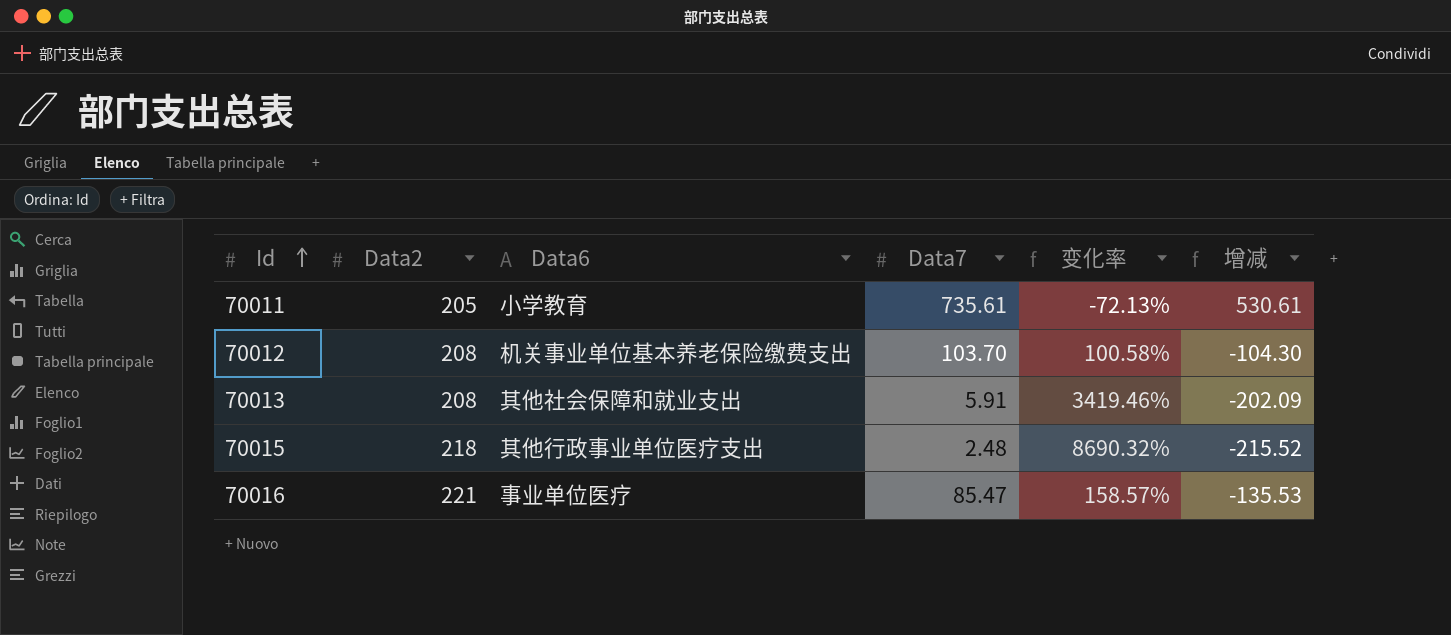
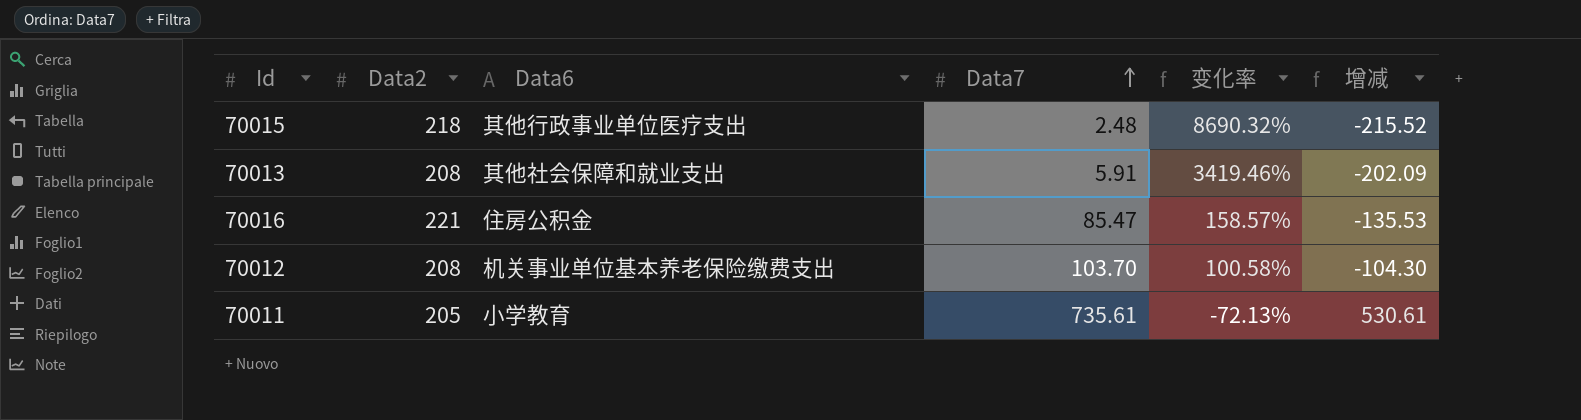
row order: Id ascending -> Data7 ascending
70016 | Data6: 事业单位医疗 -> 住房公积金

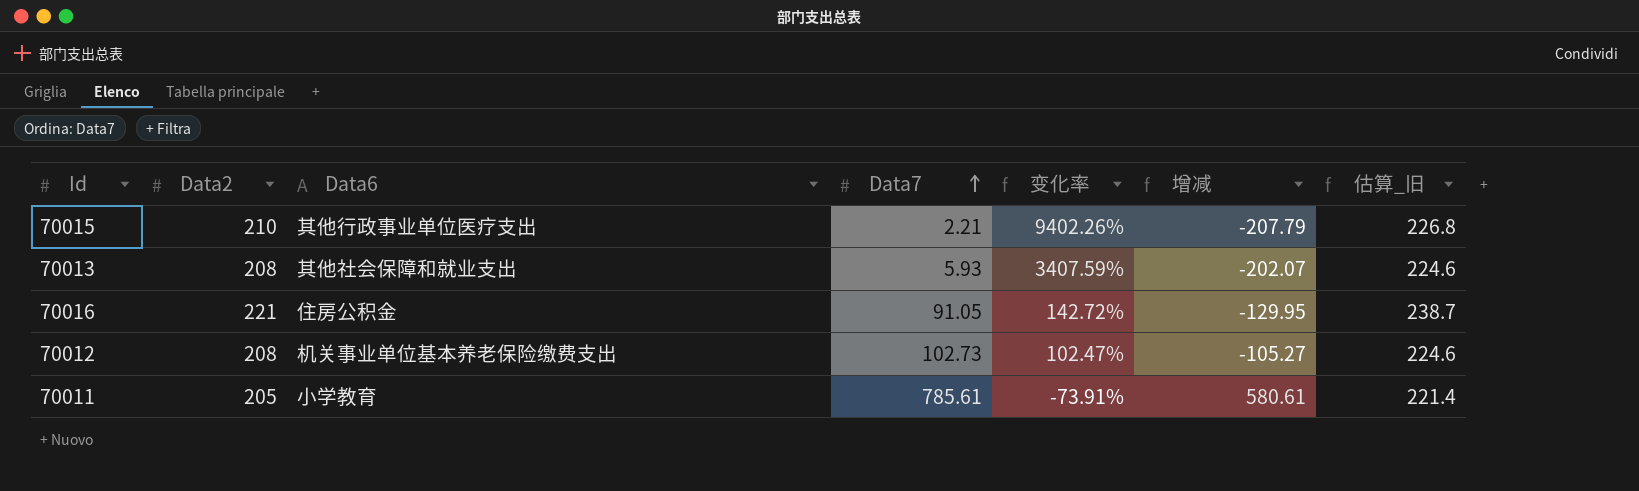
column 估算_旧 | formula: none -> [Data2] * 1.08
70015 | Data2: 218 -> 210
70015 | Data7: 2.48 -> 2.21
70015 | 变化率: 8690.32% -> 9402.26%
70015 | 增减: -215.52 -> -207.79
70013 | Data7: 5.91 -> 5.93
70013 | 变化率: 3419.46% -> 3407.59%
70013 | 增减: -202.09 -> -202.07
70016 | Data7: 85.47 -> 91.05
70016 | 变化率: 158.57% -> 142.72%
70016 | 增减: -135.53 -> -129.95
70012 | Data7: 103.70 -> 102.73
70012 | 变化率: 100.58% -> 102.47%
70012 | 增减: -104.30 -> -105.27
70011 | Data7: 735.61 -> 785.61
70011 | 变化率: -72.13% -> -73.91%
70011 | 增减: 530.61 -> 580.61

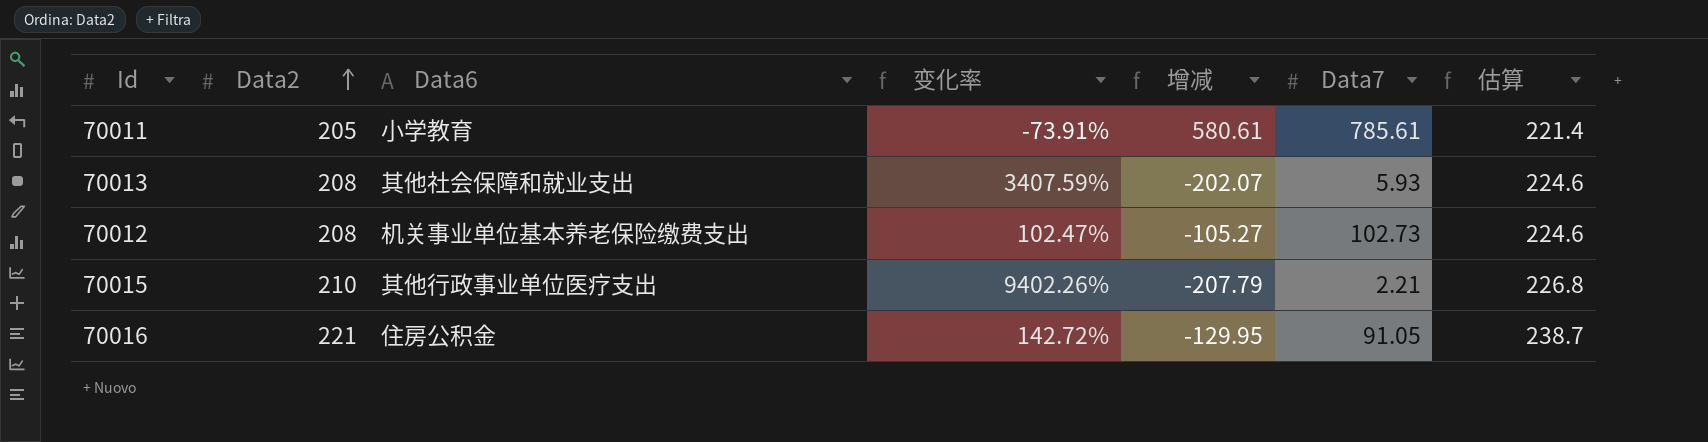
row order: Data7 ascending -> Data2 ascending
column Data7 | position: 4 -> 6
column name: 估算_旧 -> 估算

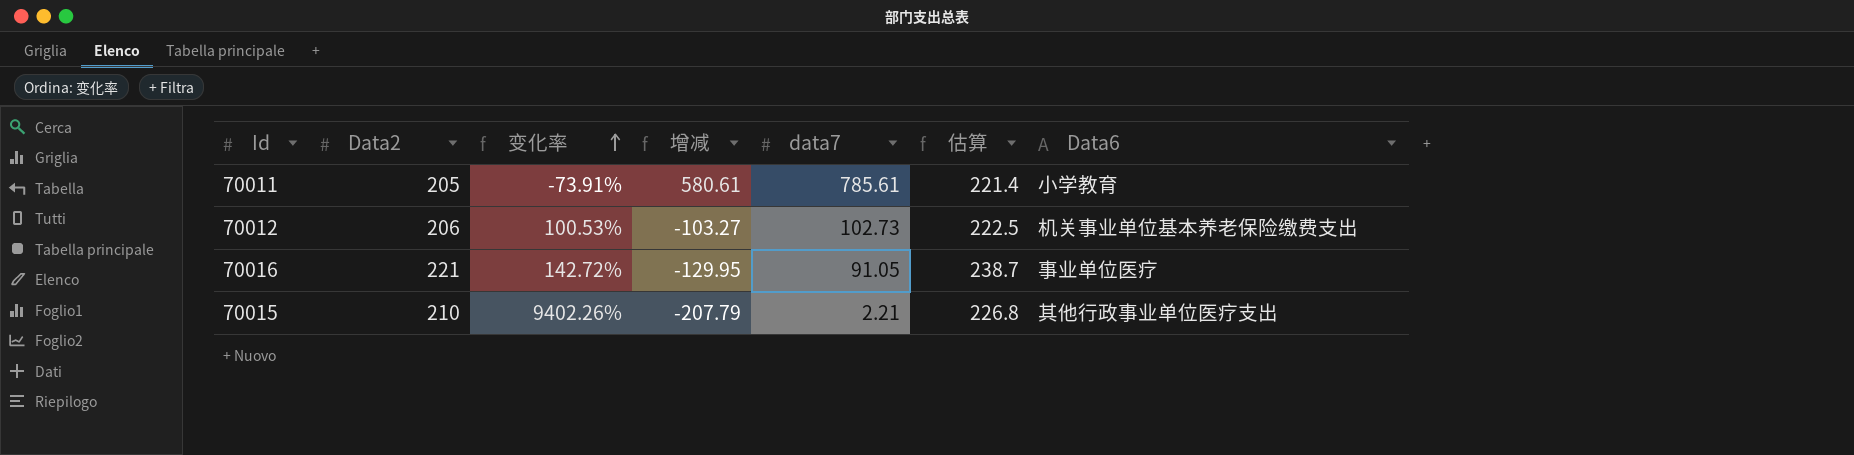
row order: Data2 ascending -> 变化率 ascending
column name: Data7 -> data7
column Data6 | position: 3 -> 7
row 70013: 208 | 其他社会保障和就业支出 | 3407.59% | -202.07 | 5.93 | 224.6 -> none
70012 | Data2: 208 -> 206
70012 | 变化率: 102.47% -> 100.53%
70012 | 增减: -105.27 -> -103.27
70012 | 估算: 224.6 -> 222.5
70016 | Data6: 住房公积金 -> 事业单位医疗

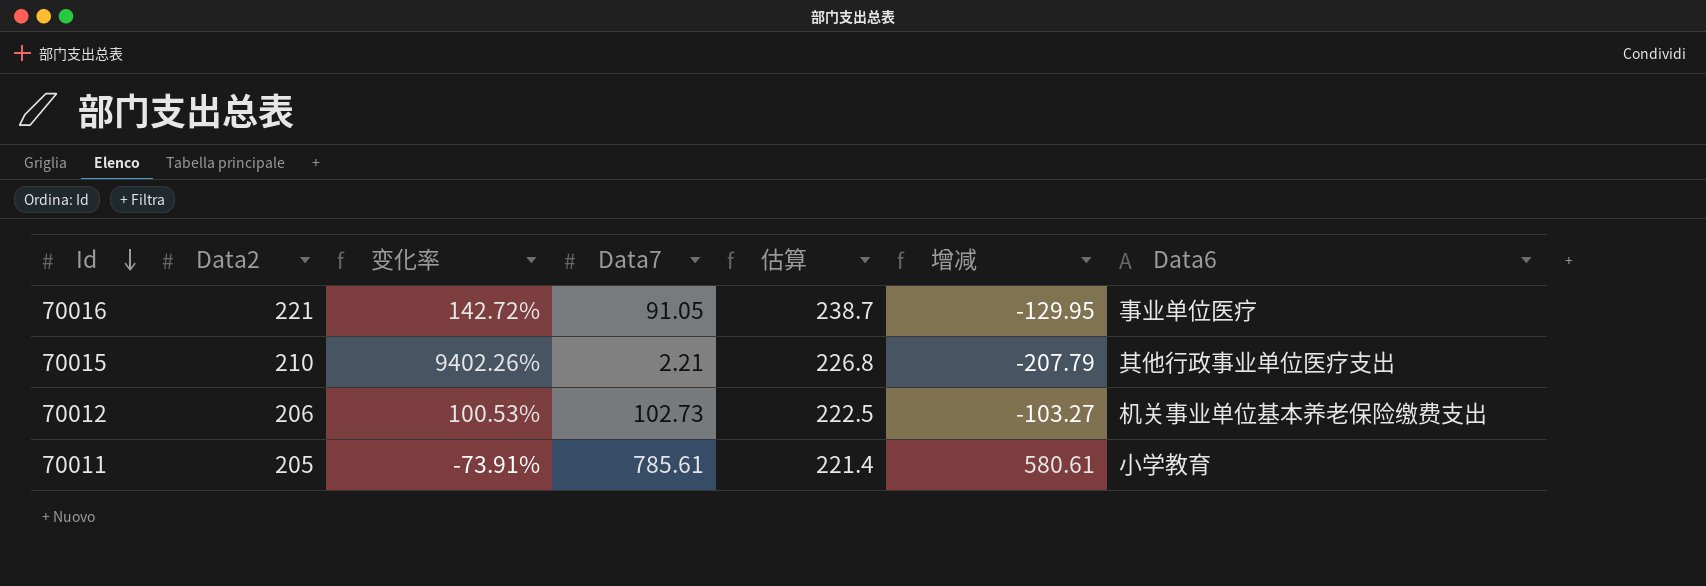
row order: 变化率 ascending -> Id descending
column name: data7 -> Data7
column 增减 | position: 4 -> 6

